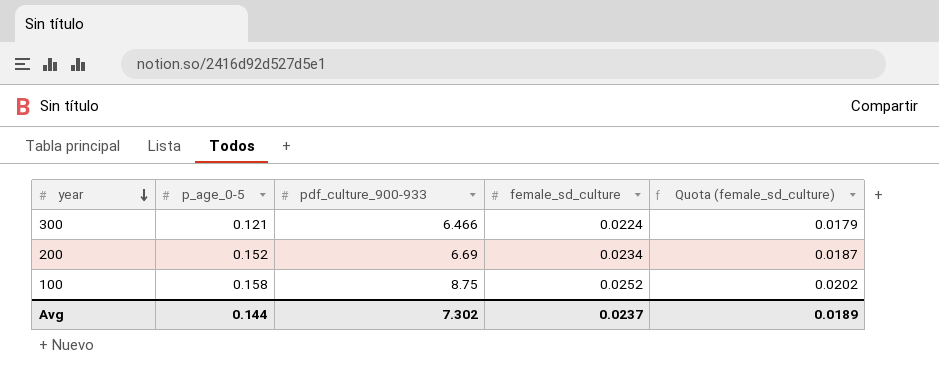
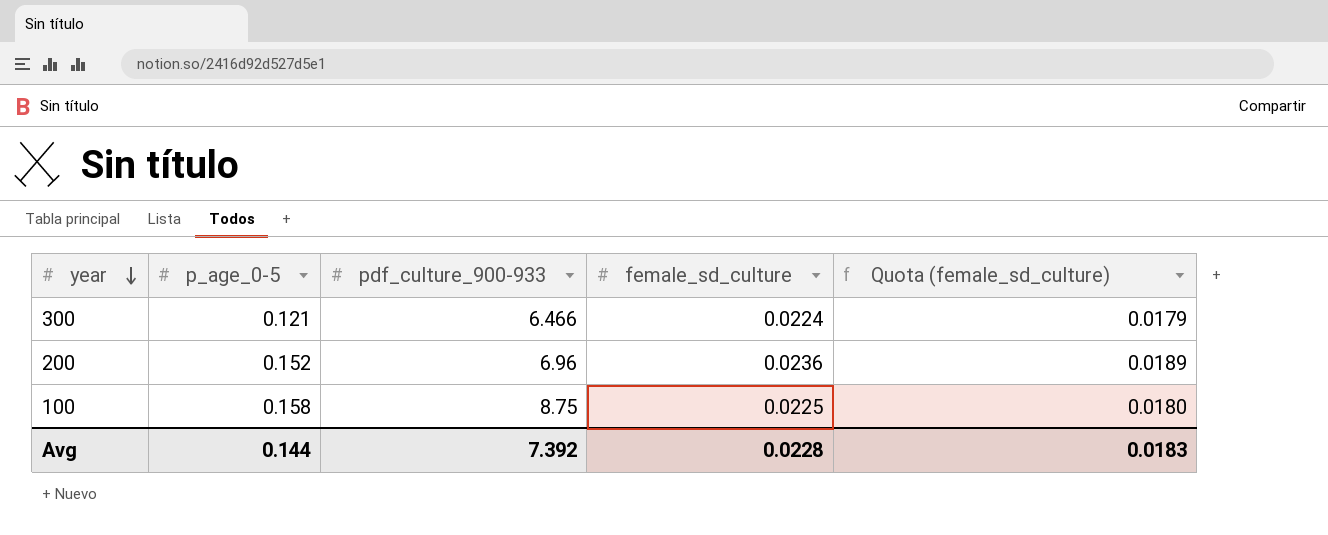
200 | pdf_culture_900-933: 6.69 -> 6.96
200 | female_sd_culture: 0.0234 -> 0.0236
200 | Quota (female_sd_culture): 0.0187 -> 0.0189
100 | female_sd_culture: 0.0252 -> 0.0225
100 | Quota (female_sd_culture): 0.0202 -> 0.0180
Avg | pdf_culture_900-933: 7.302 -> 7.392
Avg | female_sd_culture: 0.0237 -> 0.0228
Avg | Quota (female_sd_culture): 0.0189 -> 0.0183

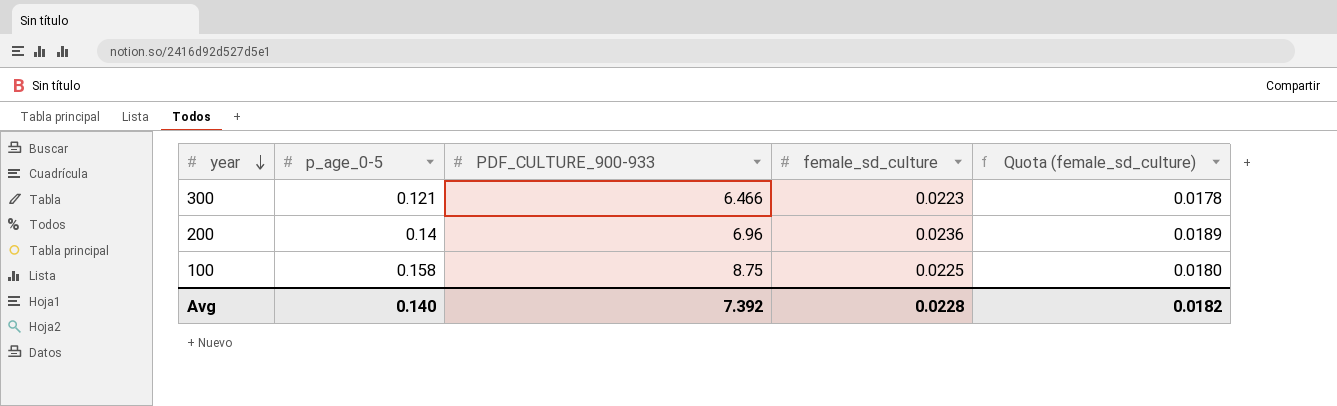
column name: pdf_culture_900-933 -> PDF_CULTURE_900-933
300 | female_sd_culture: 0.0224 -> 0.0223
300 | Quota (female_sd_culture): 0.0179 -> 0.0178
200 | p_age_0-5: 0.152 -> 0.14
Avg | p_age_0-5: 0.144 -> 0.140
Avg | Quota (female_sd_culture): 0.0183 -> 0.0182

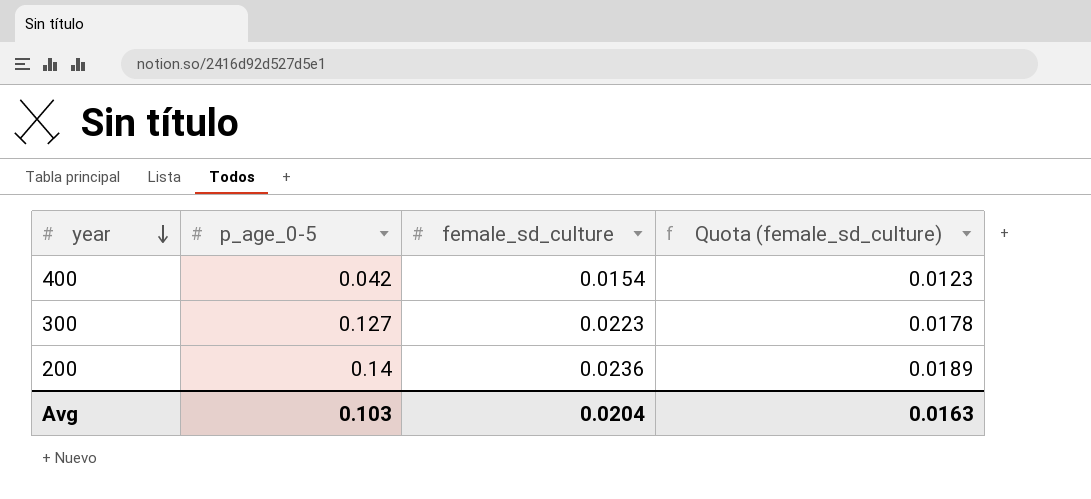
column PDF_CULTURE_900-933 | position: 3 -> none
row 100: 0.158 | 8.75 | 0.0225 | 0.0180 -> none
row 400: none -> 0.042 | 0.0154 | 0.0123
300 | p_age_0-5: 0.121 -> 0.127
Avg | p_age_0-5: 0.140 -> 0.103
Avg | female_sd_culture: 0.0228 -> 0.0204
Avg | Quota (female_sd_culture): 0.0182 -> 0.0163

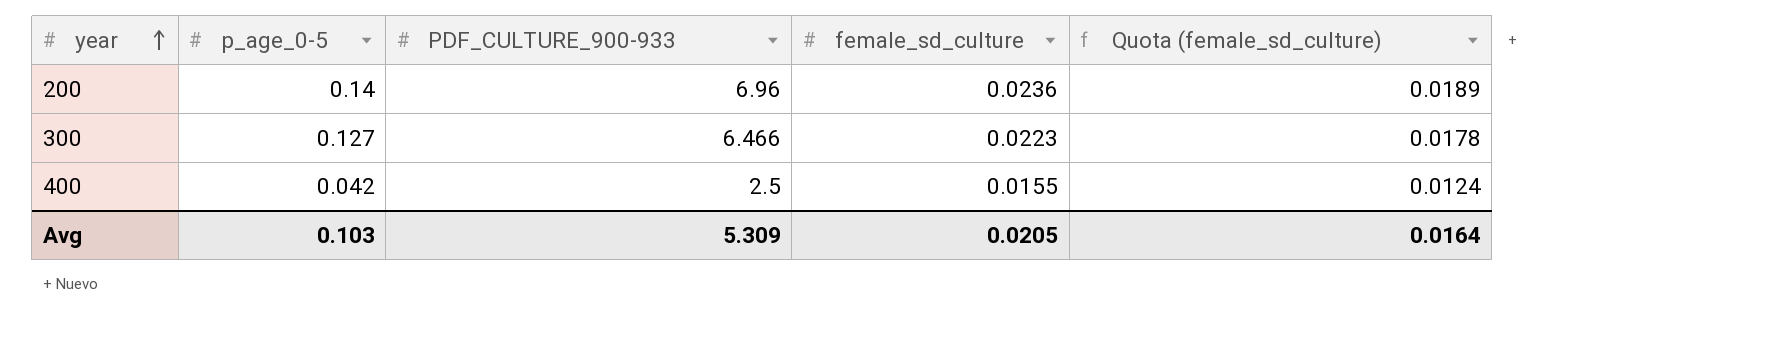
row order: year descending -> year ascending
column PDF_CULTURE_900-933 | position: none -> 3
400 | female_sd_culture: 0.0154 -> 0.0155
400 | Quota (female_sd_culture): 0.0123 -> 0.0124
Avg | female_sd_culture: 0.0204 -> 0.0205
Avg | Quota (female_sd_culture): 0.0163 -> 0.0164

